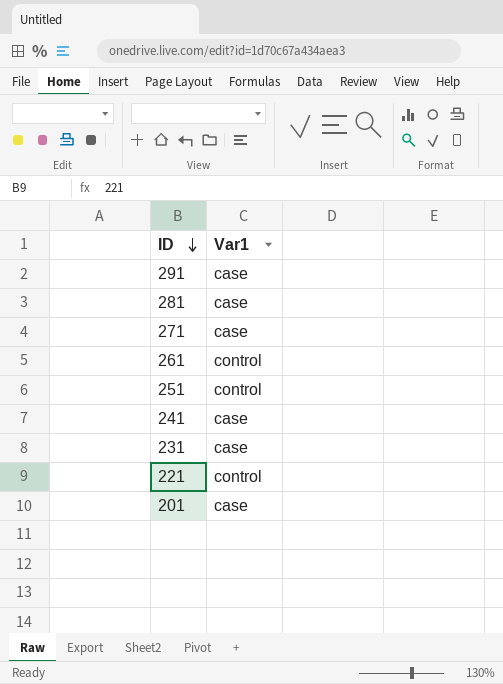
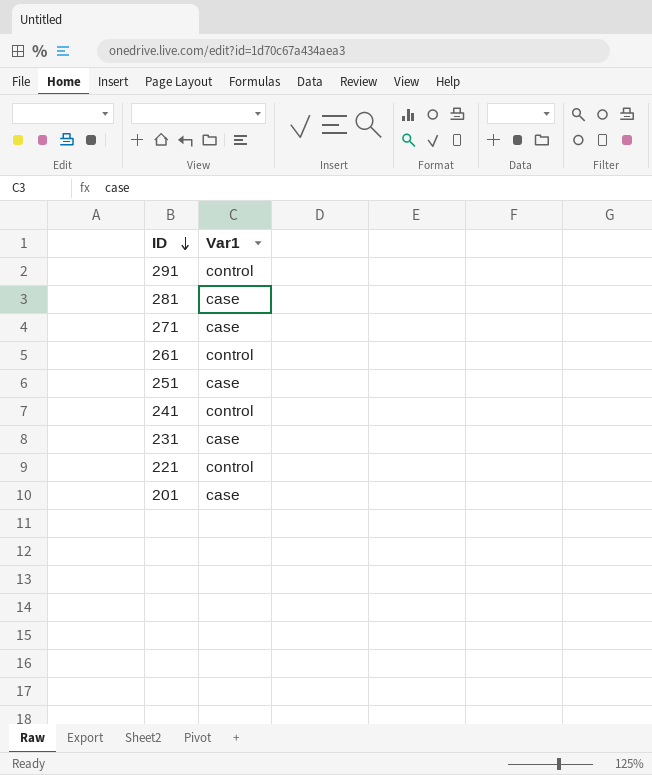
291 | Var1: case -> control
251 | Var1: control -> case
241 | Var1: case -> control

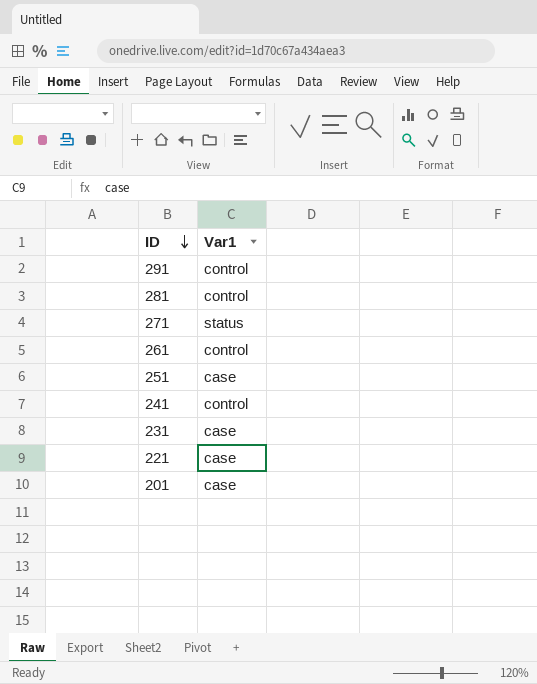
281 | Var1: case -> control
271 | Var1: case -> status
221 | Var1: control -> case

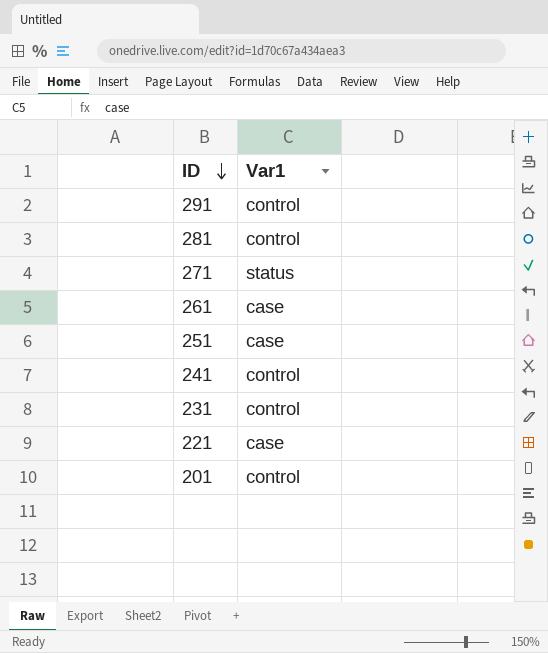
261 | Var1: control -> case
231 | Var1: case -> control
201 | Var1: case -> control

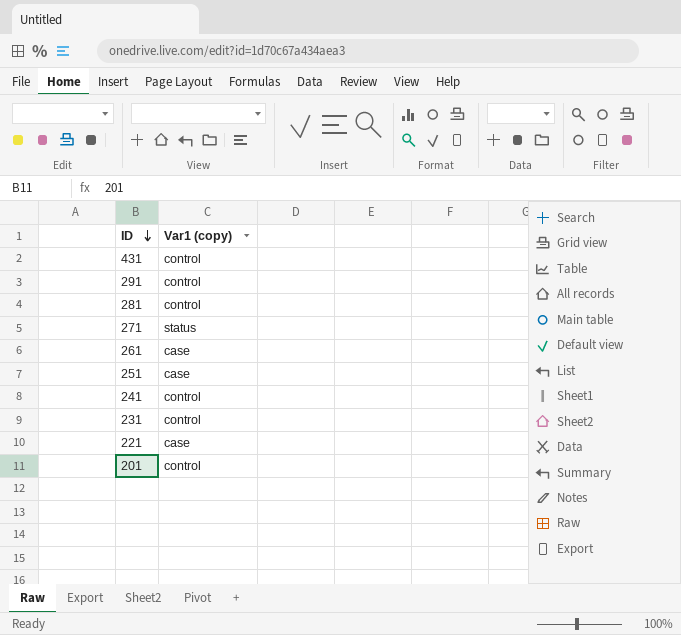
column name: Var1 -> Var1 (copy)
row 431: none -> control

